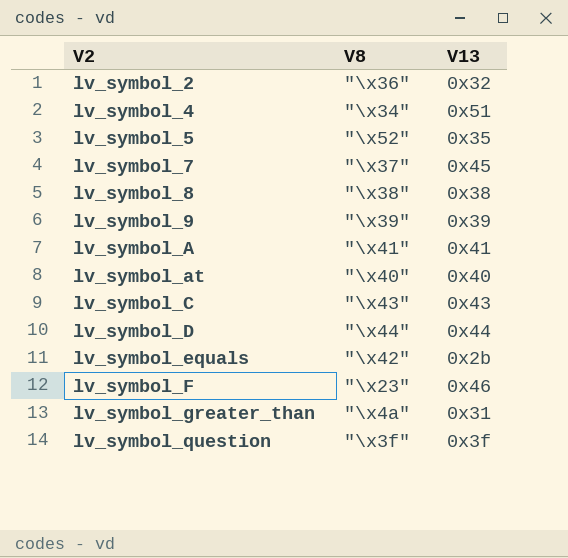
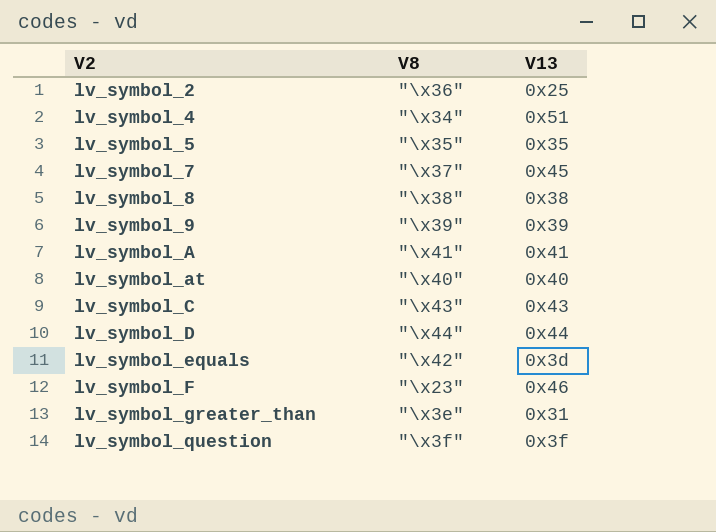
lv_symbol_2 | V13: 0x32 -> 0x25
lv_symbol_5 | V8: "\x52" -> "\x35"
lv_symbol_equals | V13: 0x2b -> 0x3d
lv_symbol_greater_than | V8: "\x4a" -> "\x3e"

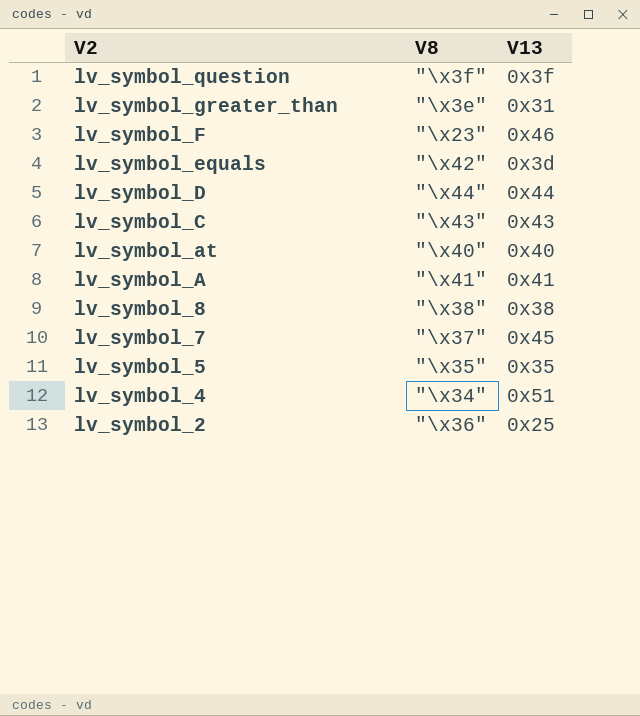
row order: V2 ascending -> V2 descending
row lv_symbol_9: "\x39" | 0x39 -> none

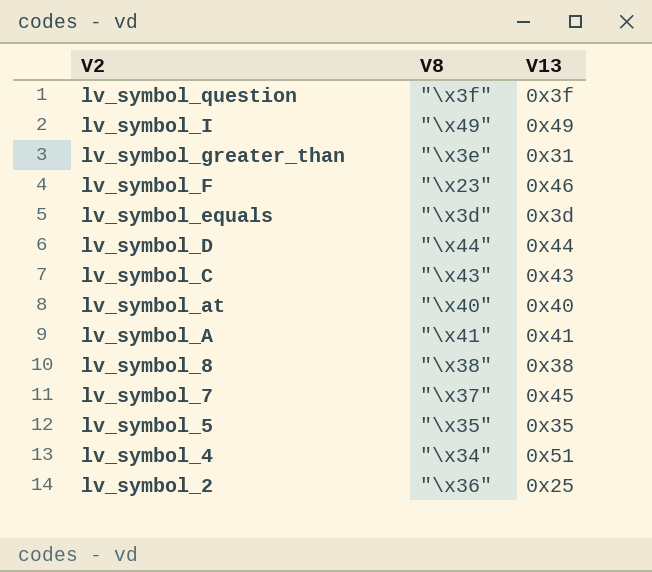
row lv_symbol_I: none -> "\x49" | 0x49
lv_symbol_equals | V8: "\x42" -> "\x3d"

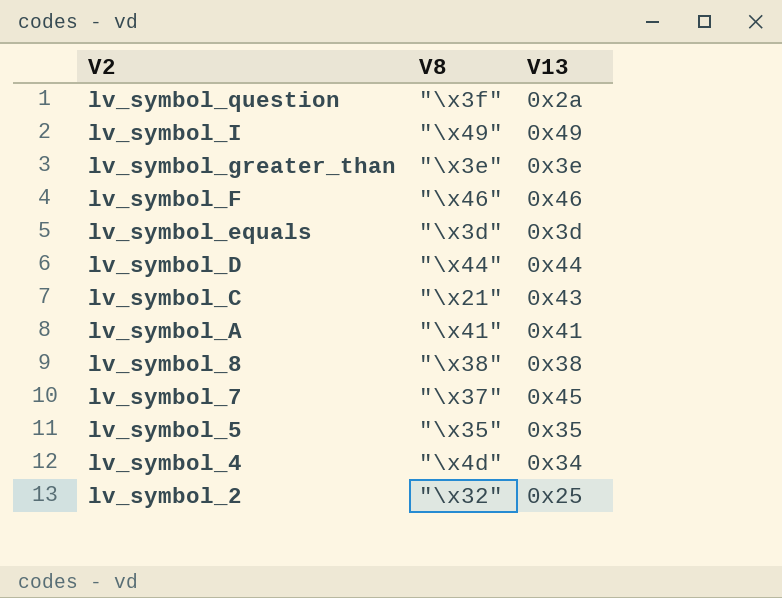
row lv_symbol_at: "\x40" | 0x40 -> none
lv_symbol_question | V13: 0x3f -> 0x2a
lv_symbol_greater_than | V13: 0x31 -> 0x3e
lv_symbol_F | V8: "\x23" -> "\x46"
lv_symbol_C | V8: "\x43" -> "\x21"
lv_symbol_4 | V8: "\x34" -> "\x4d"
lv_symbol_4 | V13: 0x51 -> 0x34
lv_symbol_2 | V8: "\x36" -> "\x32"

